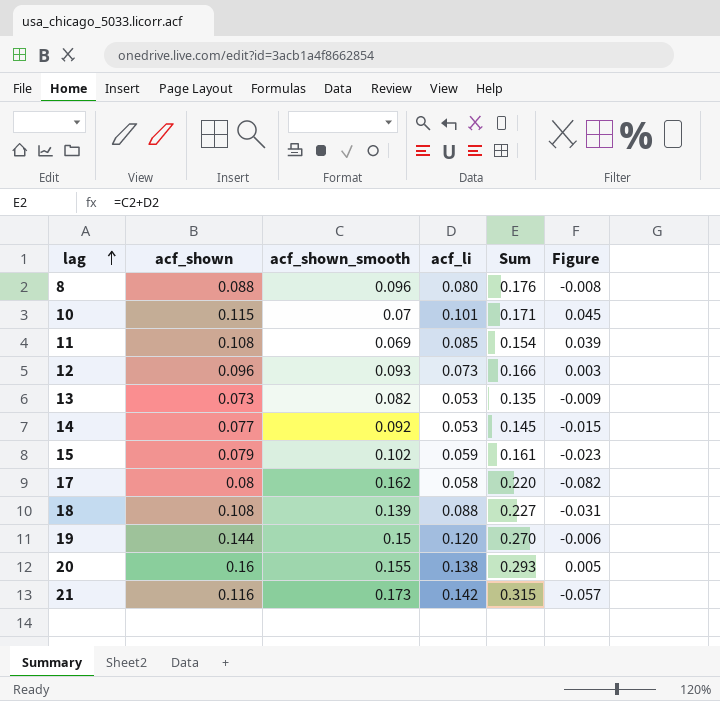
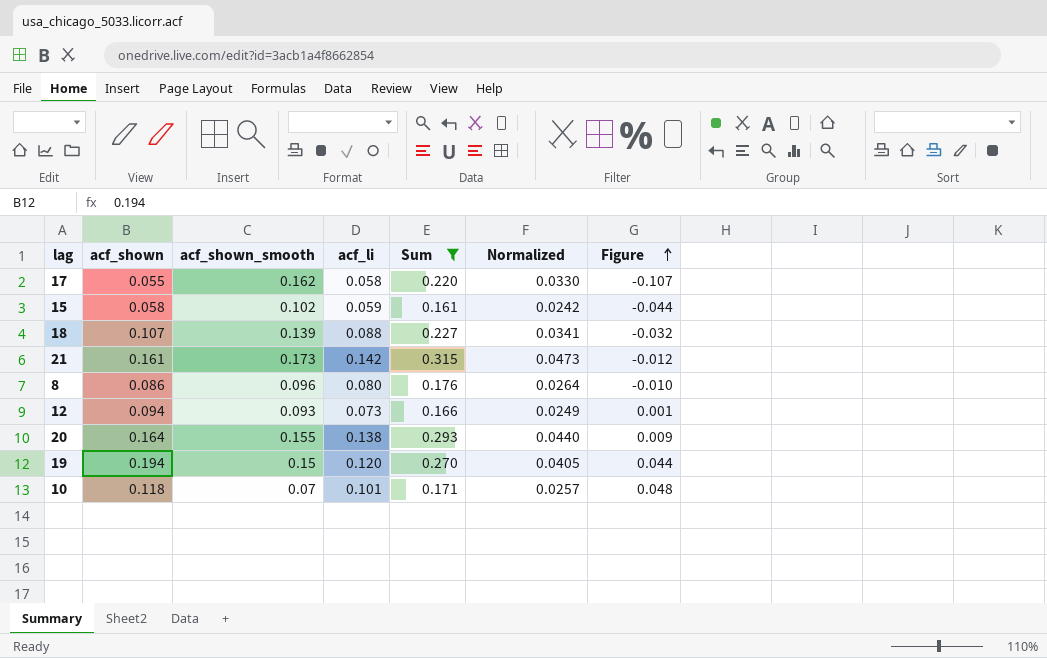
filter: none -> Sum >= 0.161
row order: lag ascending -> Figure ascending
column Normalized | formula: none -> [Sum] * 0.15
17 | acf_shown: 0.08 -> 0.055
17 | Figure: -0.082 -> -0.107
15 | acf_shown: 0.079 -> 0.058
15 | Figure: -0.023 -> -0.044
18 | acf_shown: 0.108 -> 0.107
18 | Figure: -0.031 -> -0.032
21 | acf_shown: 0.116 -> 0.161
21 | Figure: -0.057 -> -0.012
8 | acf_shown: 0.088 -> 0.086
8 | Figure: -0.008 -> -0.010
12 | acf_shown: 0.096 -> 0.094
12 | Figure: 0.003 -> 0.001
20 | acf_shown: 0.16 -> 0.164
20 | Figure: 0.005 -> 0.009
19 | acf_shown: 0.144 -> 0.194
19 | Figure: -0.006 -> 0.044
10 | acf_shown: 0.115 -> 0.118
10 | Figure: 0.045 -> 0.048

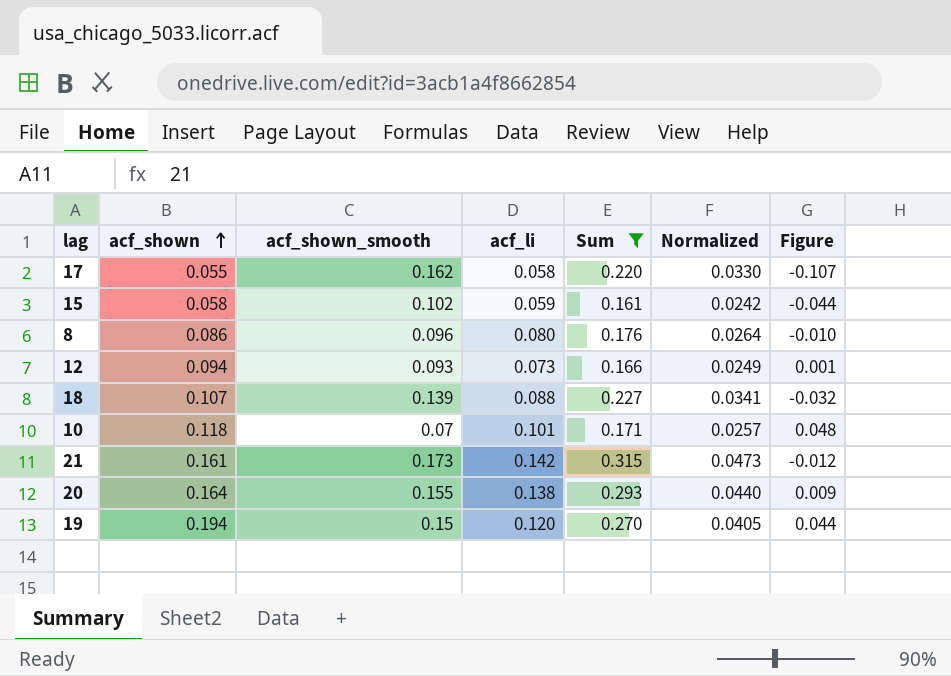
row order: Figure ascending -> acf_shown ascending

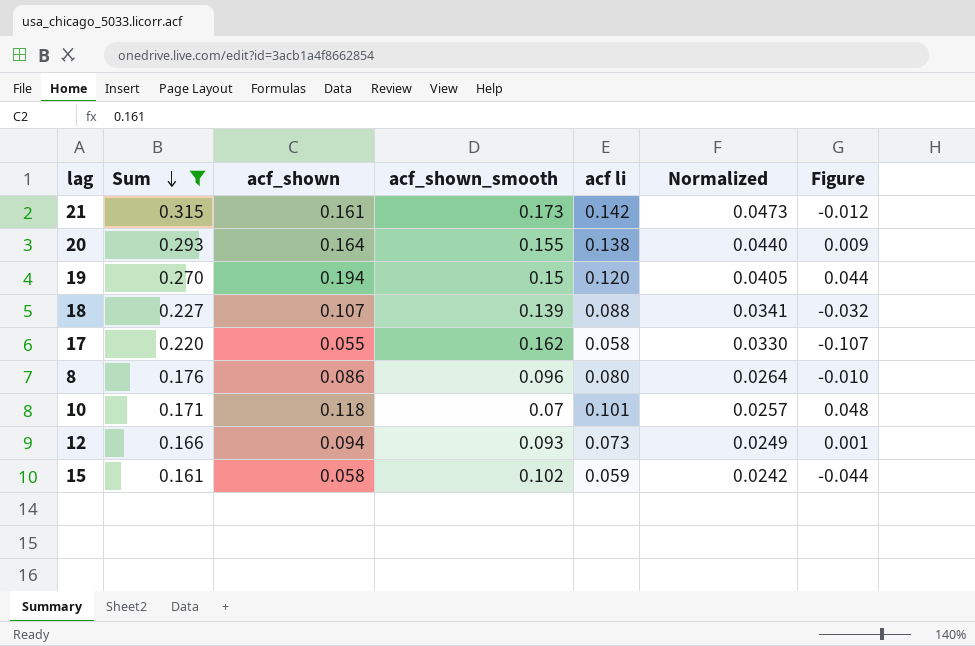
row order: acf_shown ascending -> Sum descending
column Sum | position: 5 -> 2
column name: acf_li -> acf li

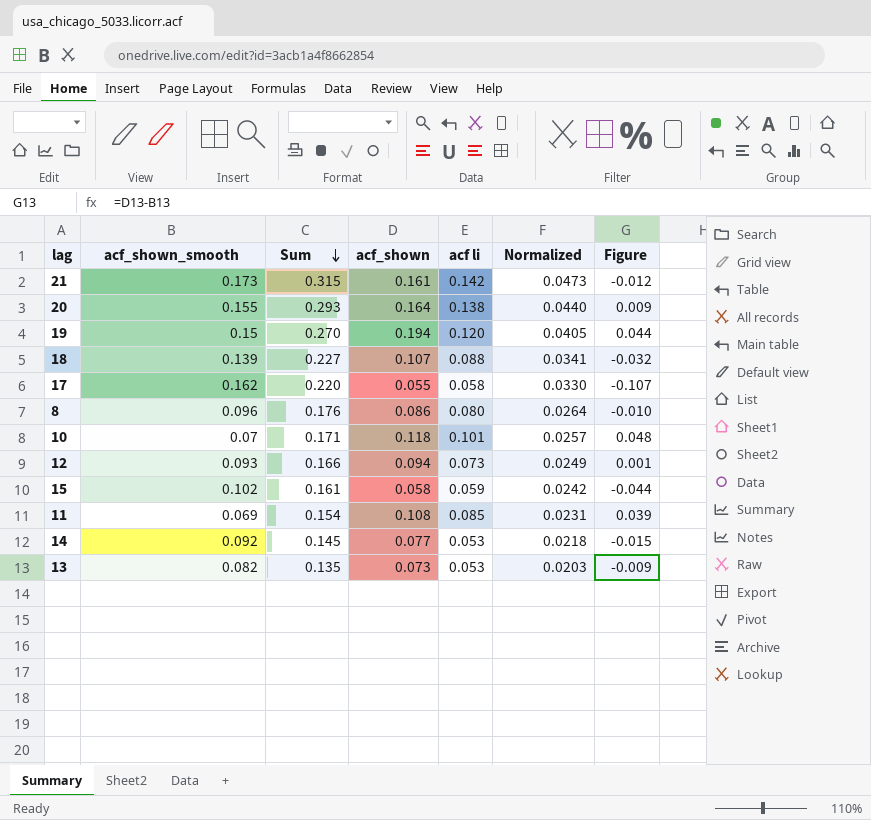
filter: Sum >= 0.161 -> none
column acf_shown_smooth | position: 4 -> 2

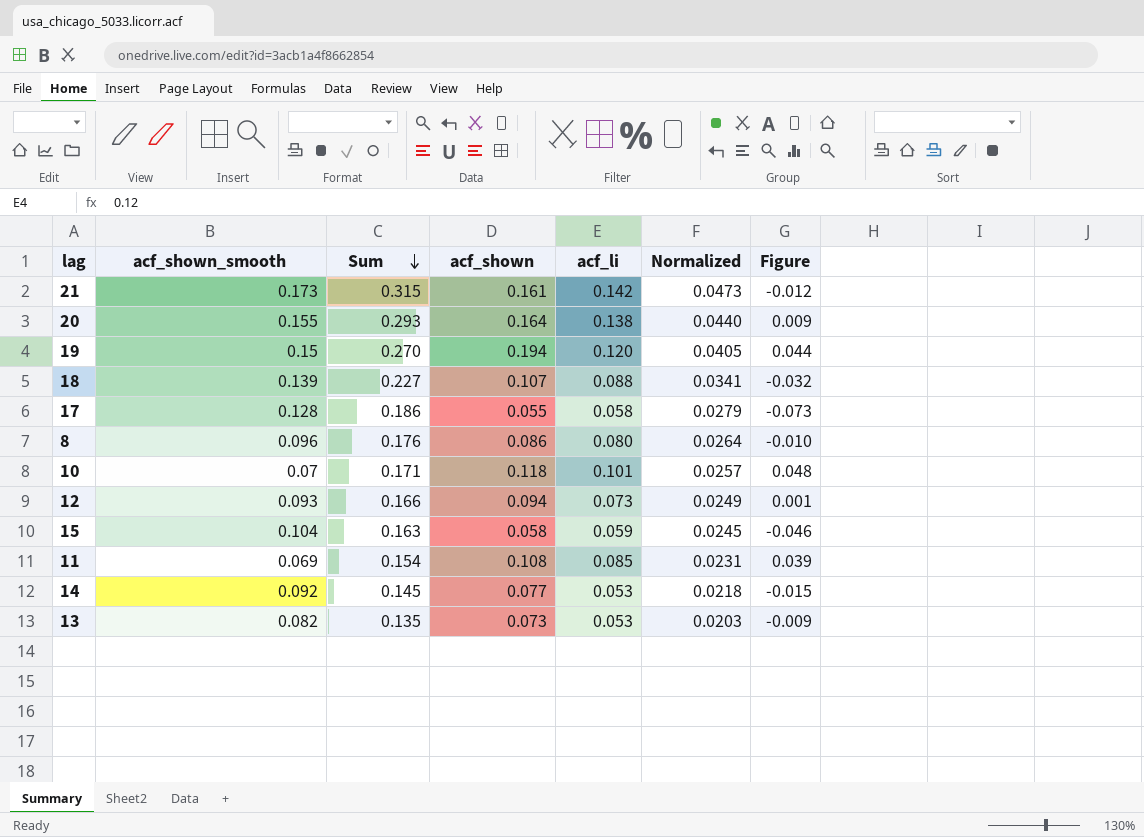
column name: acf li -> acf_li
17 | acf_shown_smooth: 0.162 -> 0.128
17 | Sum: 0.220 -> 0.186
17 | Normalized: 0.0330 -> 0.0279
17 | Figure: -0.107 -> -0.073
15 | acf_shown_smooth: 0.102 -> 0.104
15 | Sum: 0.161 -> 0.163
15 | Normalized: 0.0242 -> 0.0245
15 | Figure: -0.044 -> -0.046

